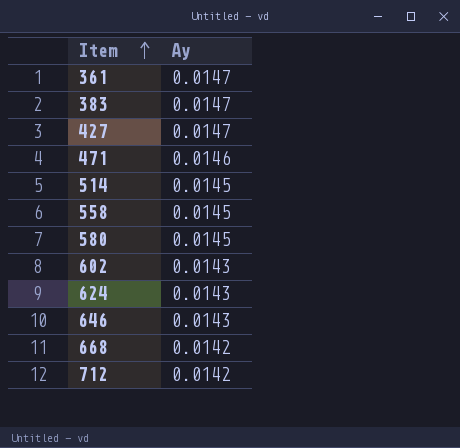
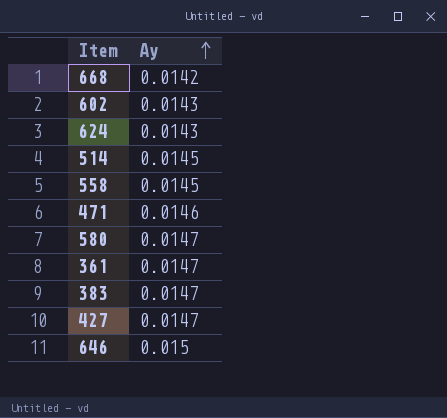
row order: Item ascending -> Ay ascending
row 712: 0.0142 -> none
580 | Ay: 0.0145 -> 0.0147
646 | Ay: 0.0143 -> 0.015

